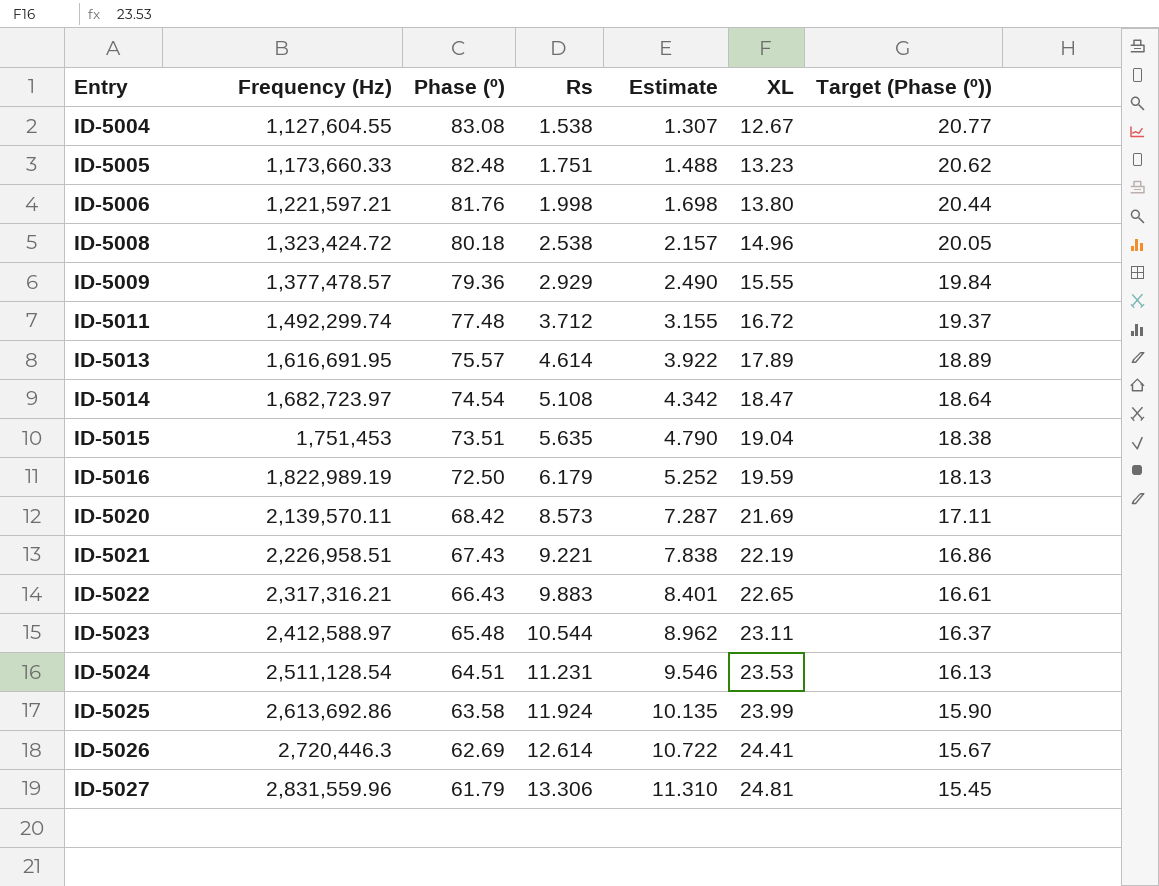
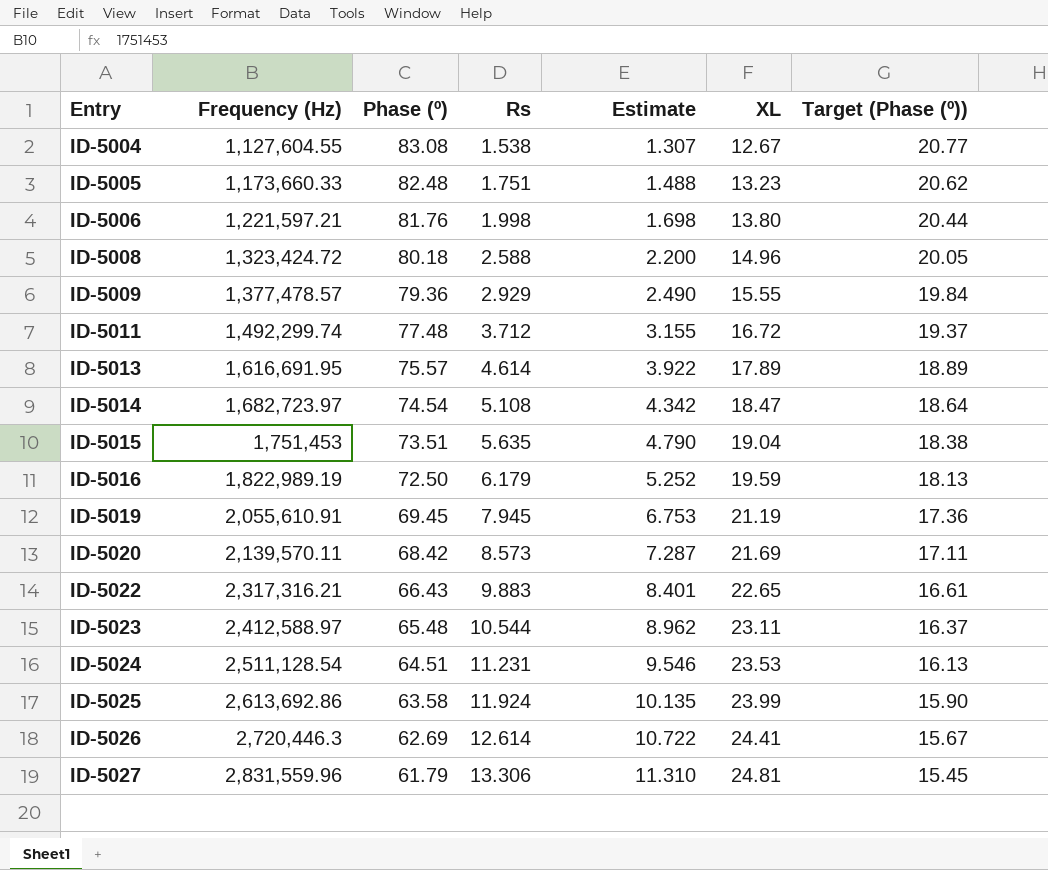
row ID-5021: 2,226,958.51 | 67.43 | 9.221 | 7.838 | 22.19 | 16.86 -> none
ID-5008 | Rs: 2.538 -> 2.588
ID-5008 | Estimate: 2.157 -> 2.200
row ID-5019: none -> 2,055,610.91 | 69.45 | 7.945 | 6.753 | 21.19 | 17.36

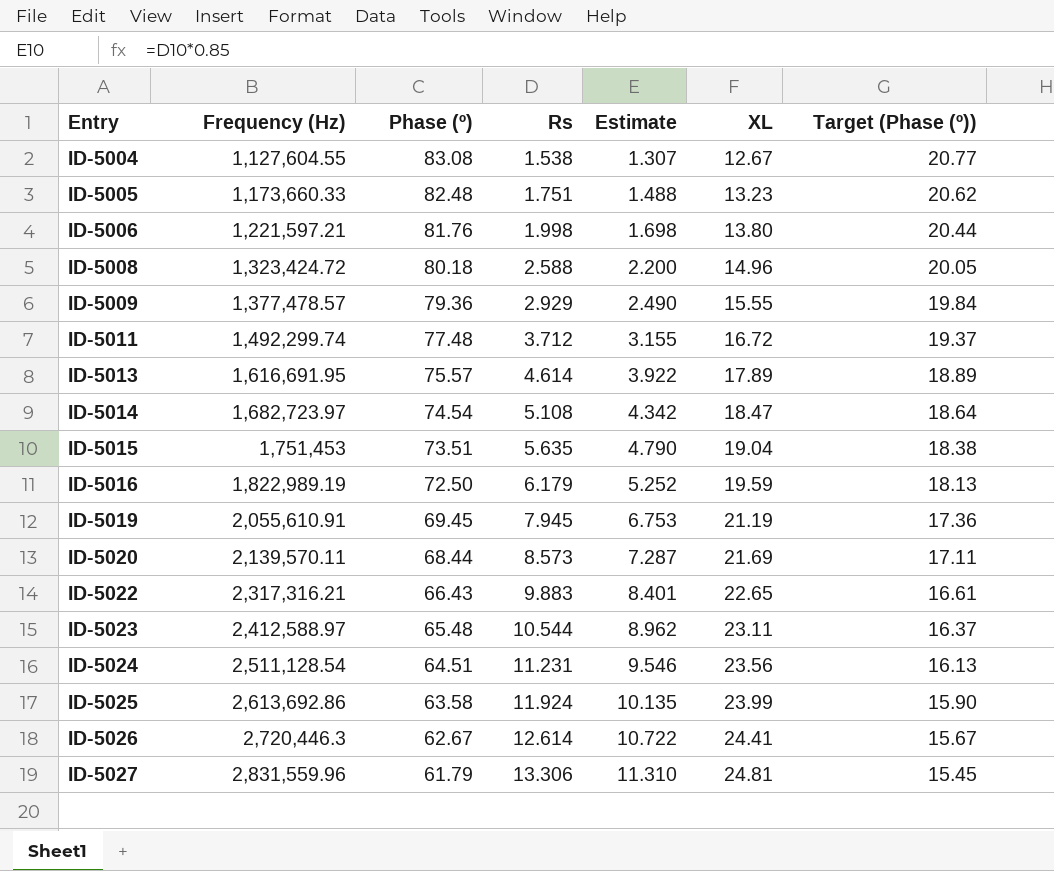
ID-5020 | Phase (º): 68.42 -> 68.44
ID-5024 | XL: 23.53 -> 23.56
ID-5026 | Phase (º): 62.69 -> 62.67

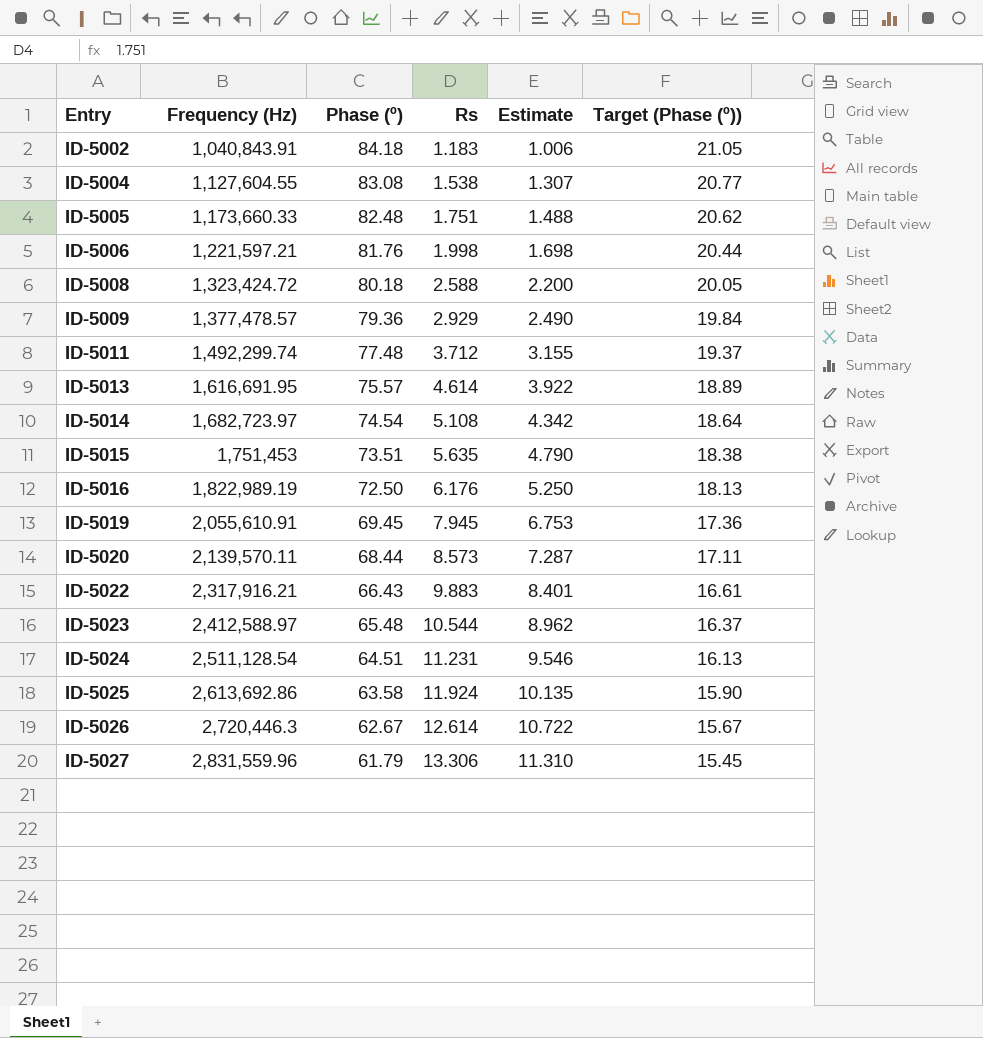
column XL | position: 6 -> none
row ID-5002: none -> 1,040,843.91 | 84.18 | 1.183 | 1.006 | 21.05
ID-5016 | Rs: 6.179 -> 6.176
ID-5016 | Estimate: 5.252 -> 5.250
ID-5022 | Frequency (Hz): 2,317,316.21 -> 2,317,916.21

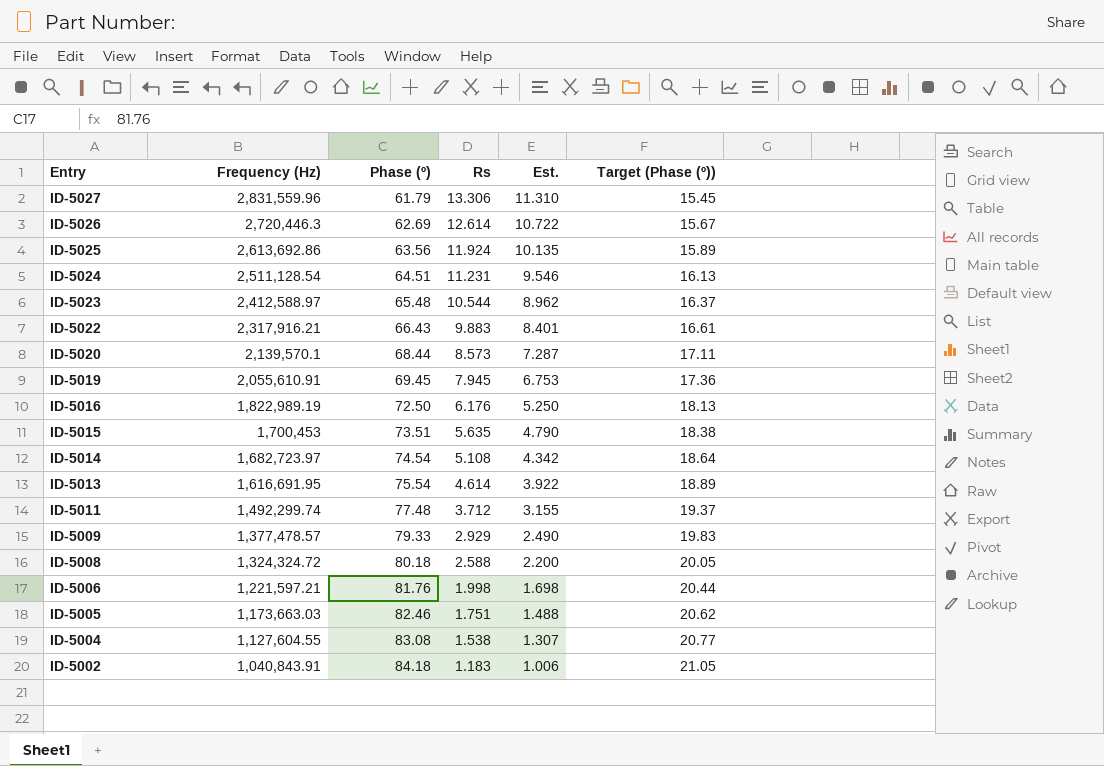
row order: Entry ascending -> Entry descending
column name: Estimate -> Est.
ID-5026 | Phase (º): 62.67 -> 62.69
ID-5025 | Phase (º): 63.58 -> 63.56
ID-5025 | Target (Phase (º)): 15.90 -> 15.89
ID-5020 | Frequency (Hz): 2,139,570.11 -> 2,139,570.1
ID-5015 | Frequency (Hz): 1,751,453 -> 1,700,453
ID-5013 | Phase (º): 75.57 -> 75.54
ID-5009 | Phase (º): 79.36 -> 79.33
ID-5009 | Target (Phase (º)): 19.84 -> 19.83
ID-5008 | Frequency (Hz): 1,323,424.72 -> 1,324,324.72
ID-5005 | Frequency (Hz): 1,173,660.33 -> 1,173,663.03
ID-5005 | Phase (º): 82.48 -> 82.46

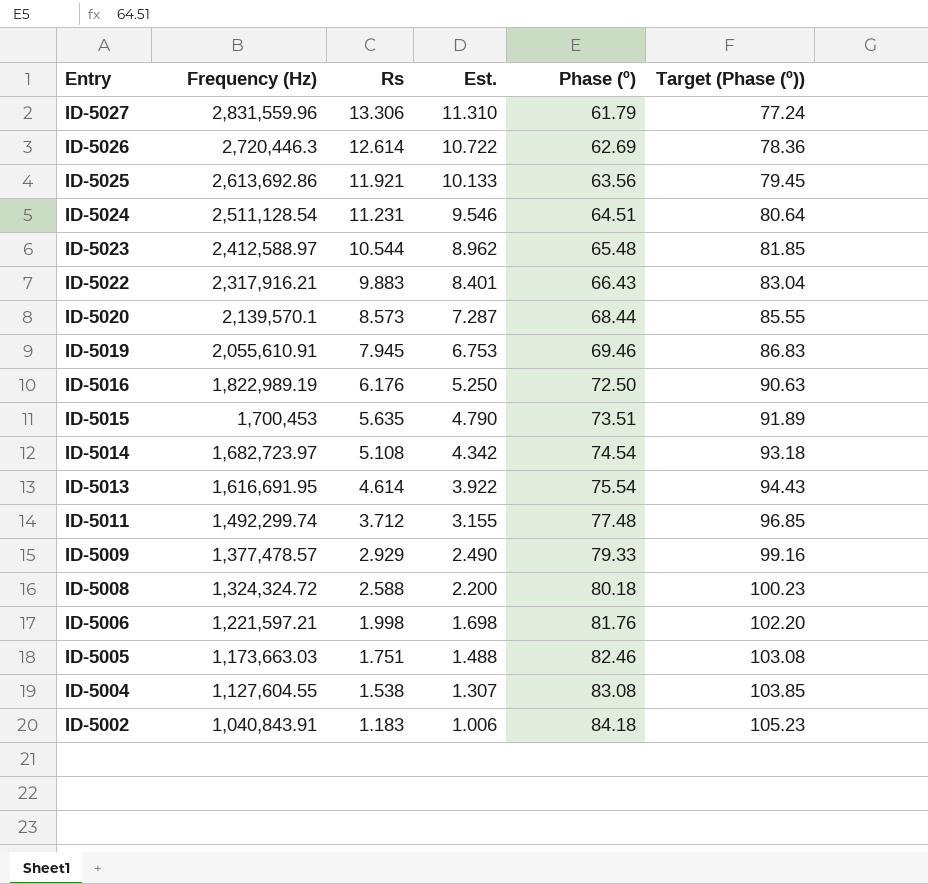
column Phase (º) | position: 3 -> 5
column Target (Phase (º)) | formula: [Phase (º)] * 0.25 -> [Phase (º)] * 1.25
ID-5025 | Rs: 11.924 -> 11.921
ID-5025 | Est.: 10.135 -> 10.133
ID-5019 | Phase (º): 69.45 -> 69.46

